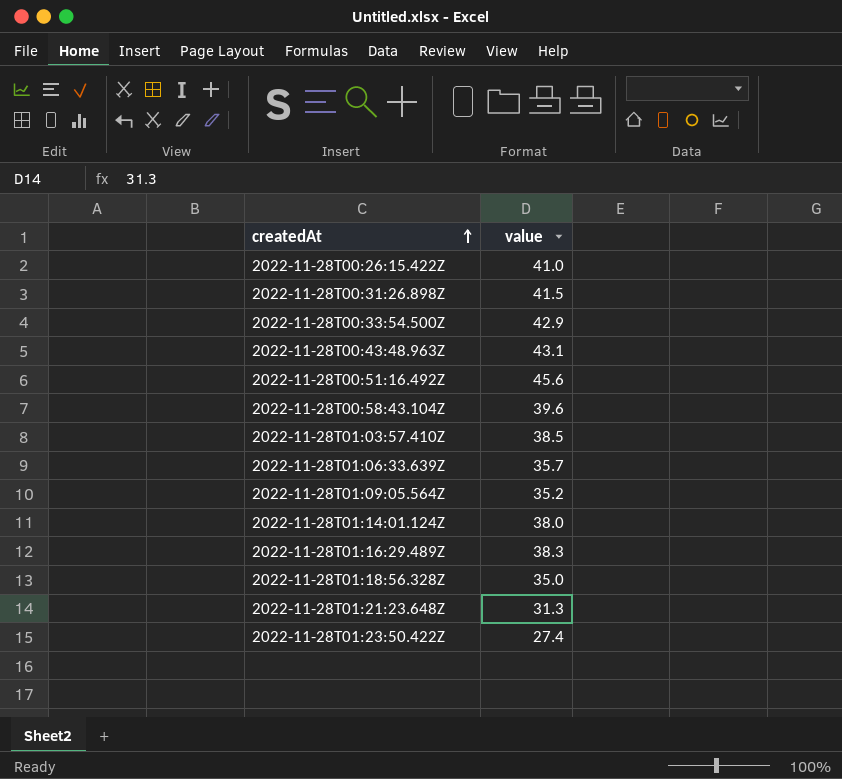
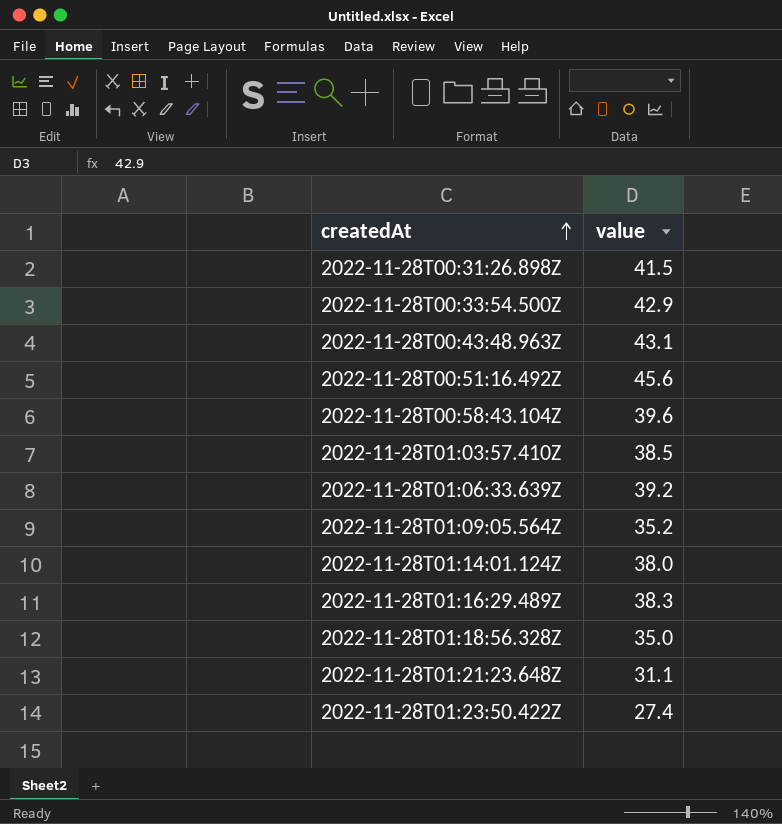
row 2022-11-28T00:26:15.422Z: 41.0 -> none
2022-11-28T01:06:33.639Z | value: 35.7 -> 39.2
2022-11-28T01:21:23.648Z | value: 31.3 -> 31.1

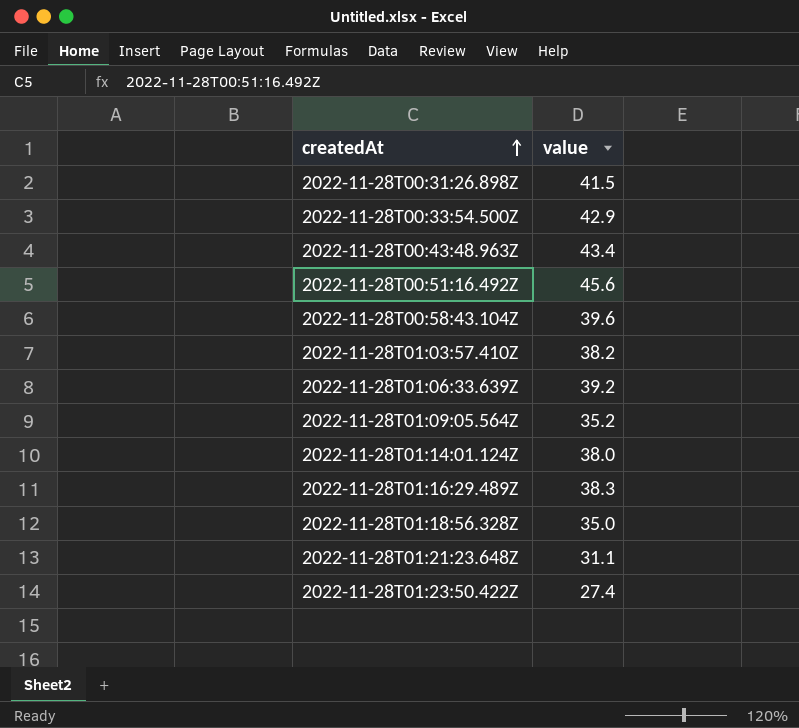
2022-11-28T00:43:48.963Z | value: 43.1 -> 43.4
2022-11-28T01:03:57.410Z | value: 38.5 -> 38.2

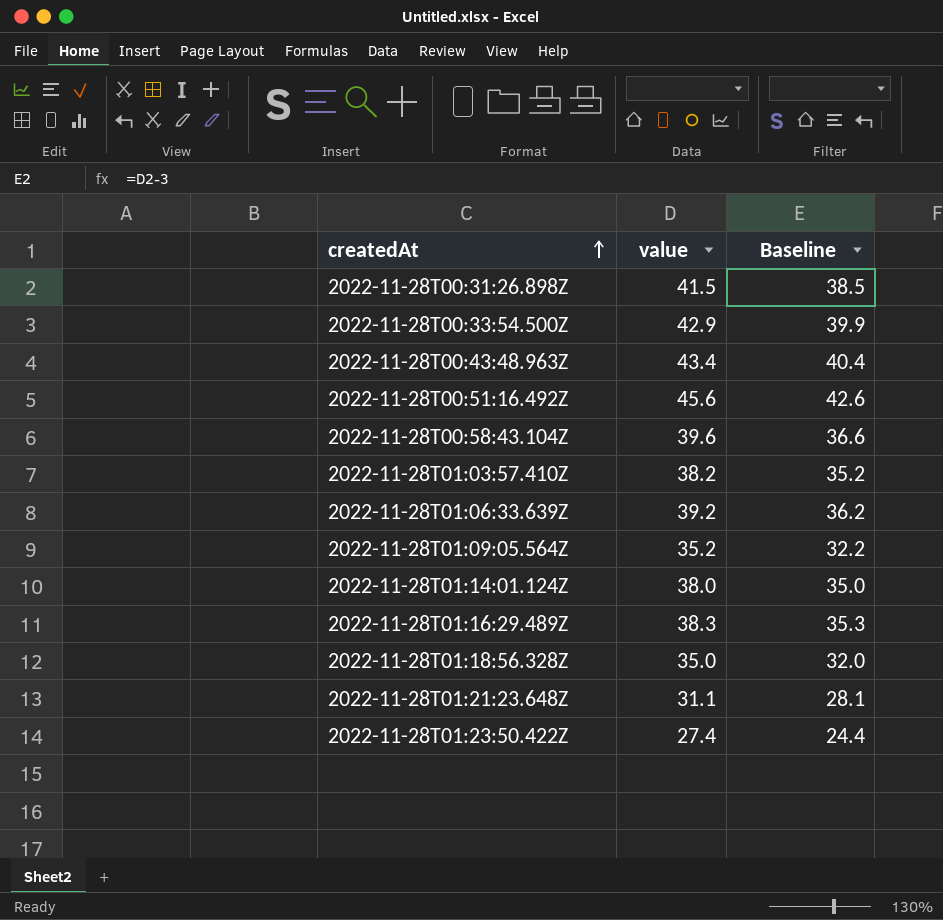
column Baseline | formula: none -> [value] - 3

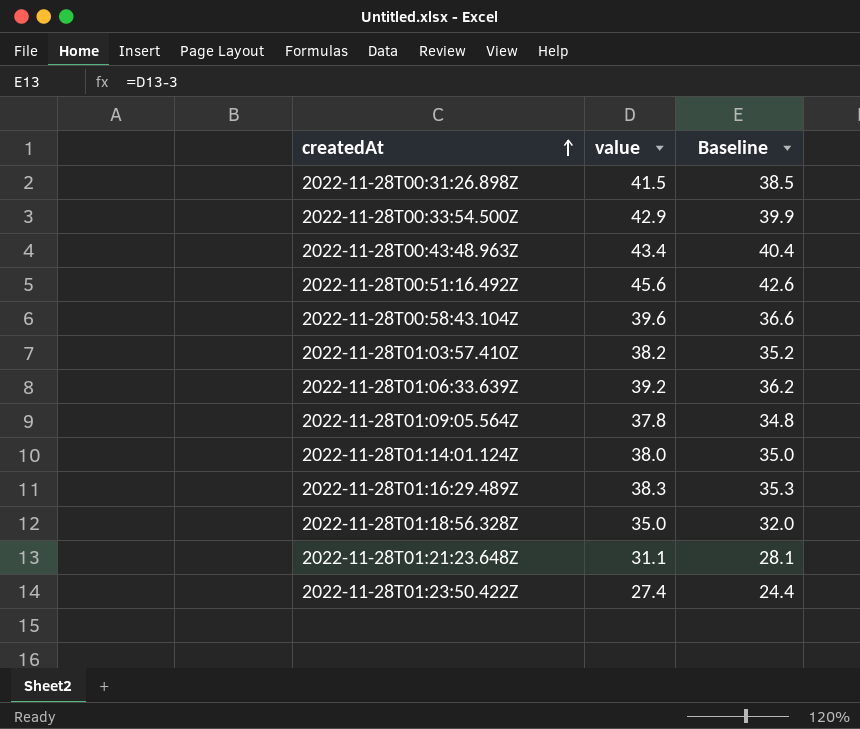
2022-11-28T01:09:05.564Z | value: 35.2 -> 37.8
2022-11-28T01:09:05.564Z | Baseline: 32.2 -> 34.8

